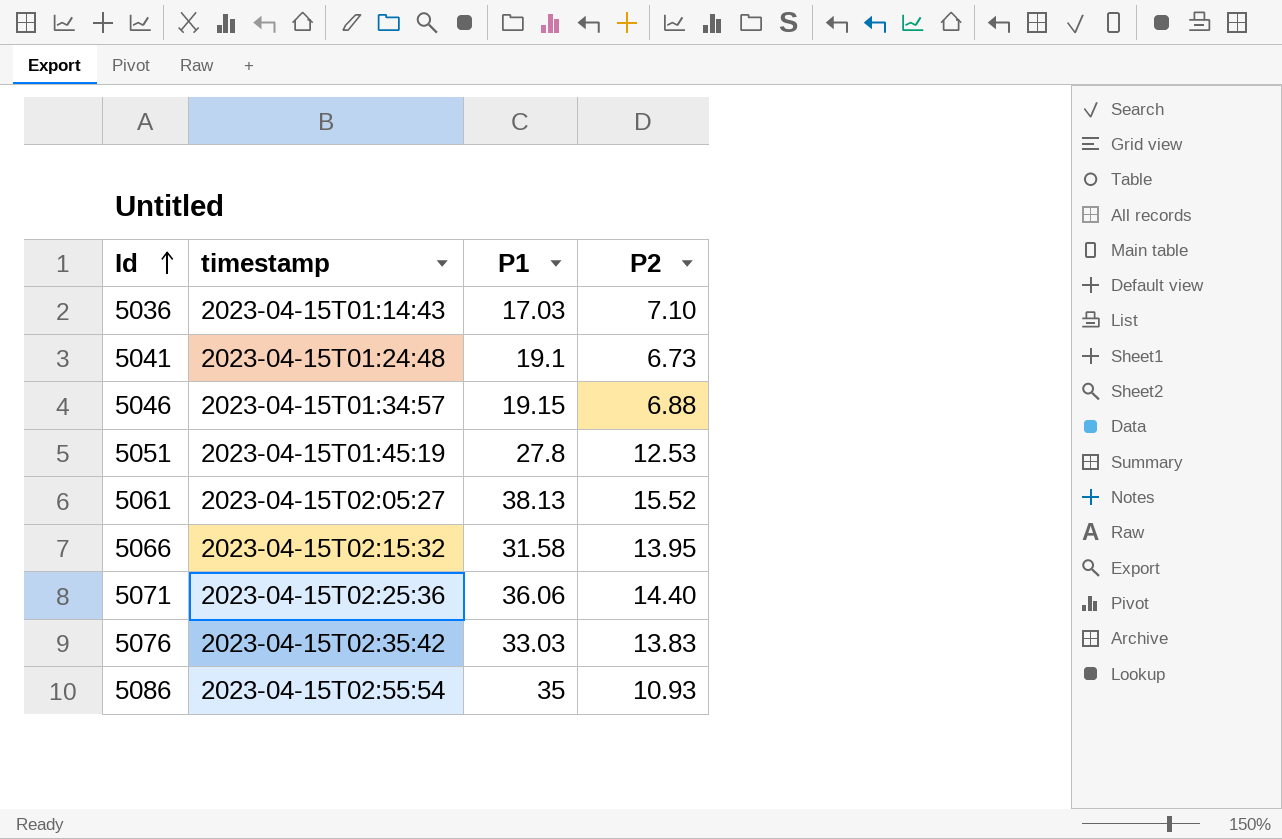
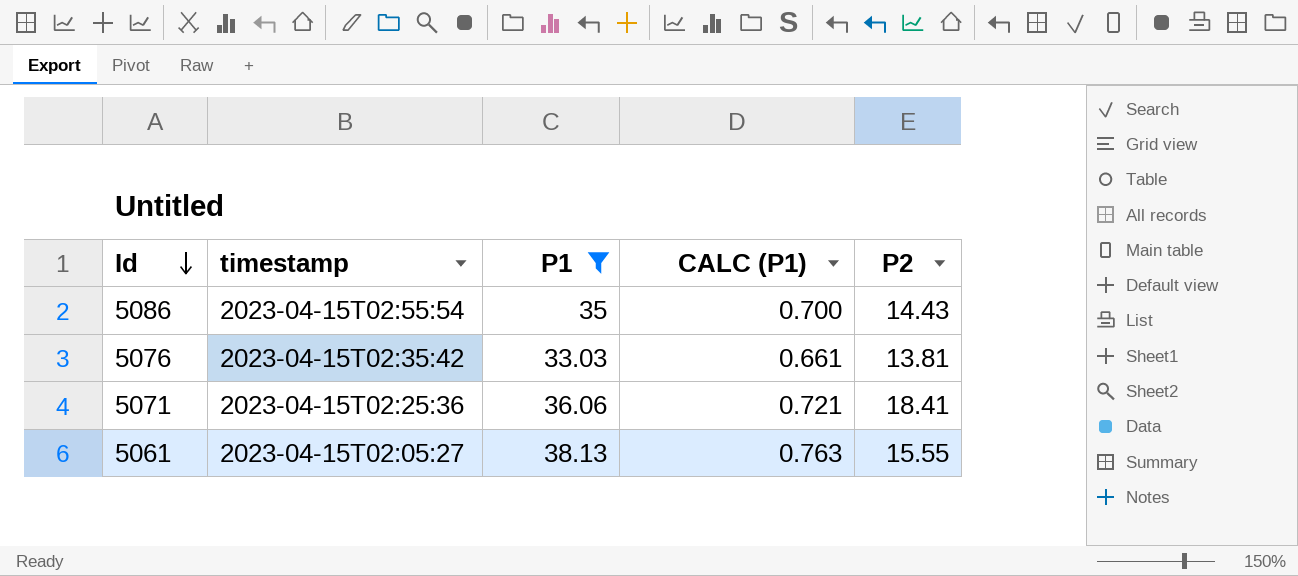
filter: none -> P1 >= 33.03
row order: Id ascending -> Id descending
column CALC (P1) | formula: none -> [P1] * 0.02
5086 | P2: 10.93 -> 14.43
5076 | P2: 13.83 -> 13.81
5071 | P2: 14.40 -> 18.41
5061 | P2: 15.52 -> 15.55

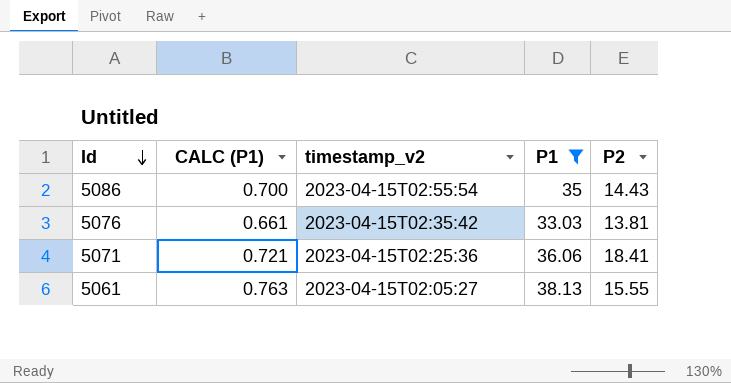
column CALC (P1) | position: 4 -> 2
column name: timestamp -> timestamp_v2

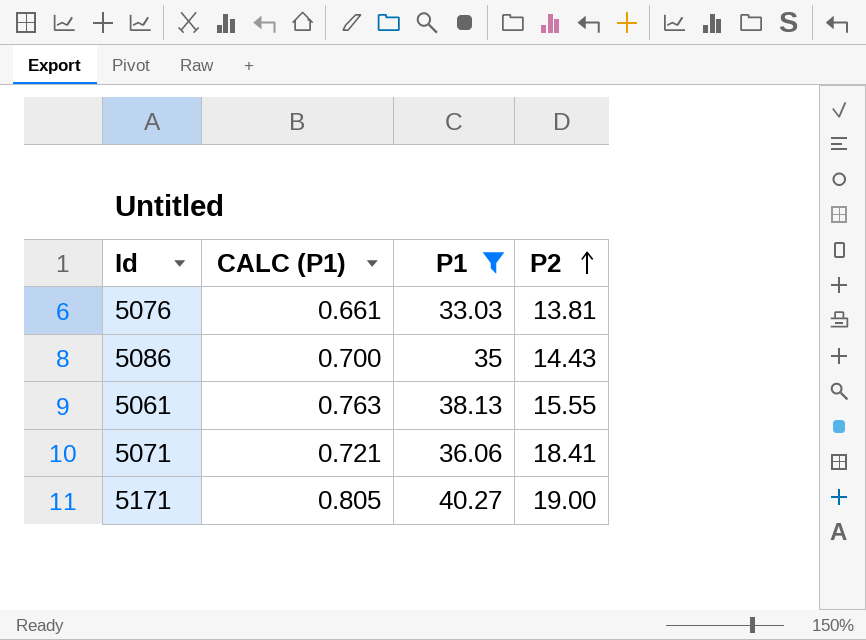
row order: Id descending -> P2 ascending
column timestamp_v2 | position: 3 -> none
row 5171: none -> 0.805 | 40.27 | 19.00

